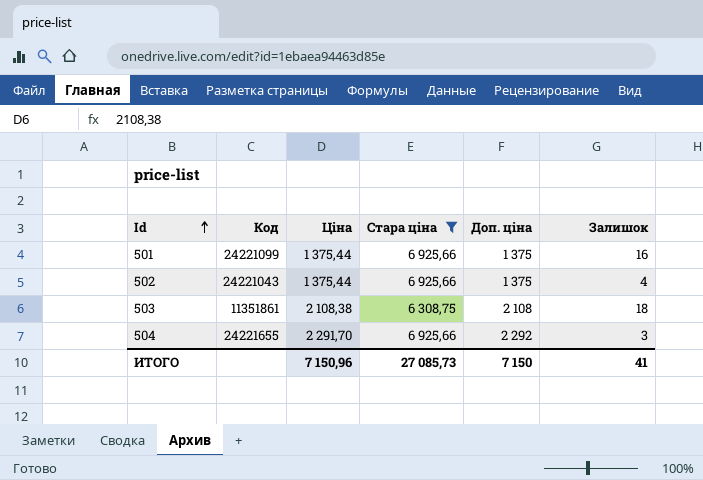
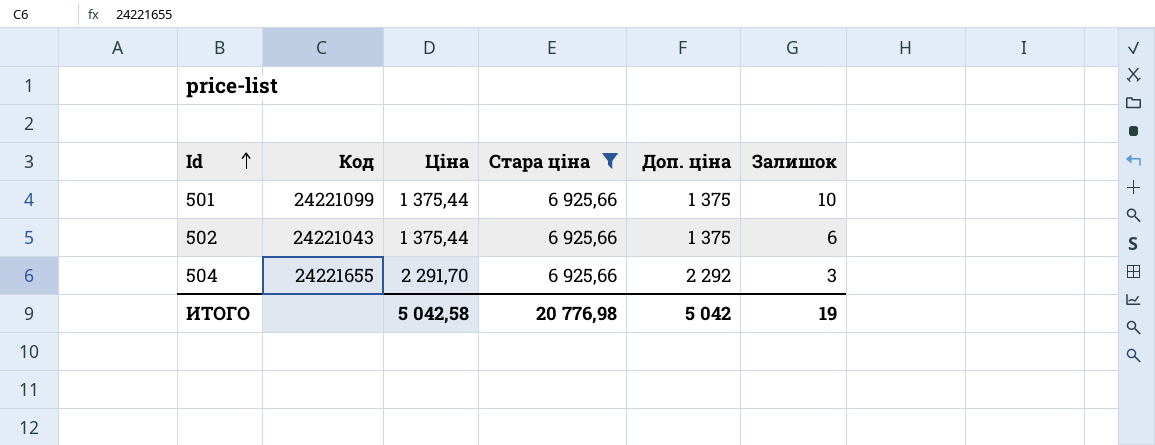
row 503: 11351861 | 2 108,38 | 6 308,75 | 2 108 | 18 -> none
501 | Залишок: 16 -> 10
502 | Залишок: 4 -> 6
ИТОГО | Ціна: 7 150,96 -> 5 042,58
ИТОГО | Стара ціна: 27 085,73 -> 20 776,98
ИТОГО | Доп. ціна: 7 150 -> 5 042
ИТОГО | Залишок: 41 -> 19

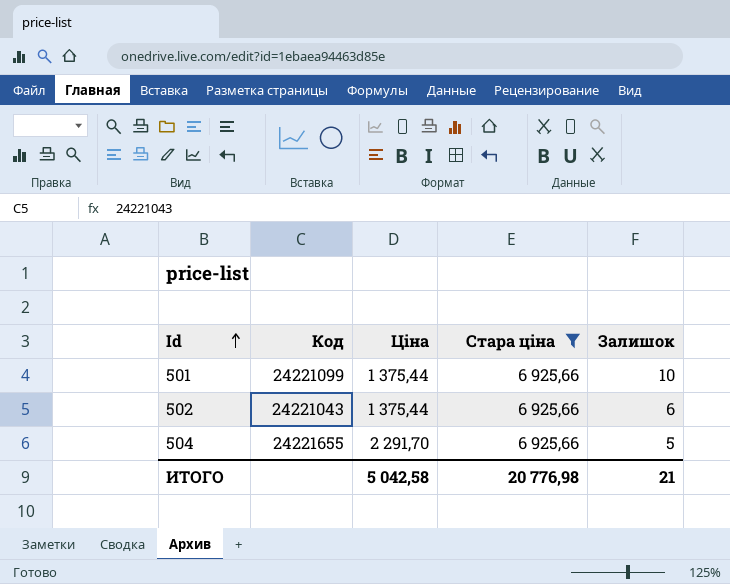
column Доп. ціна | position: 5 -> none
504 | Залишок: 3 -> 5
ИТОГО | Залишок: 19 -> 21

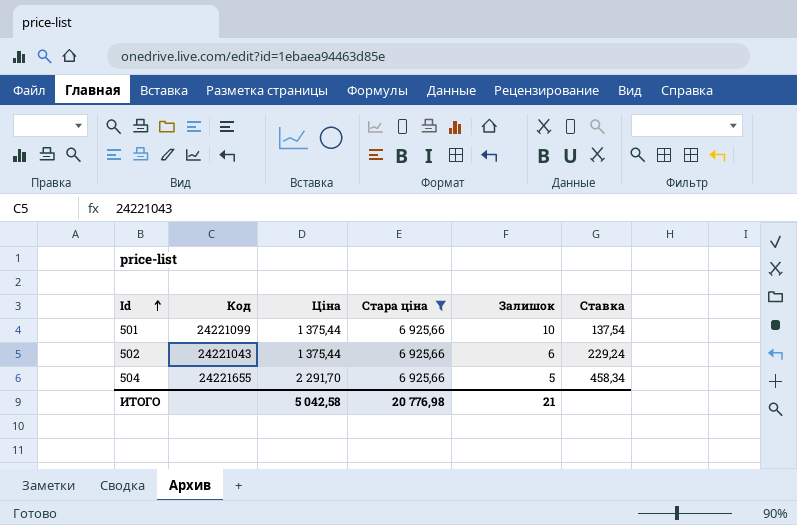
column Ставка | formula: none -> [Ціна] / [Залишок]

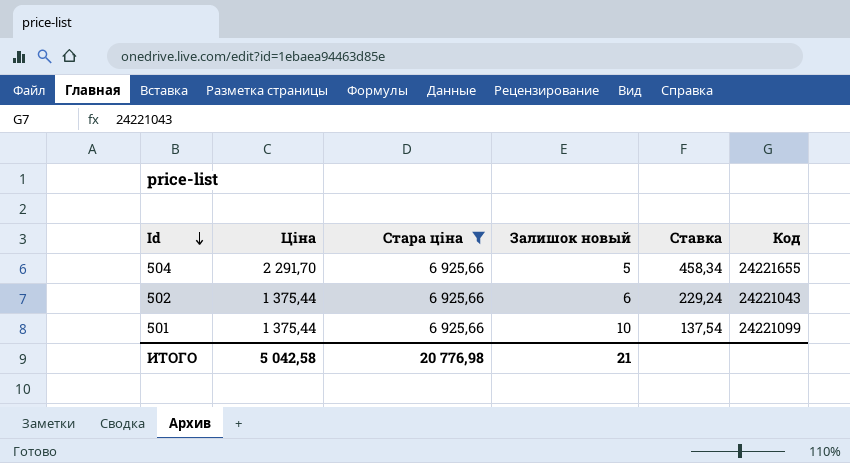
row order: Id ascending -> Id descending
column name: Залишок -> Залишок новый
column Код | position: 2 -> 6

